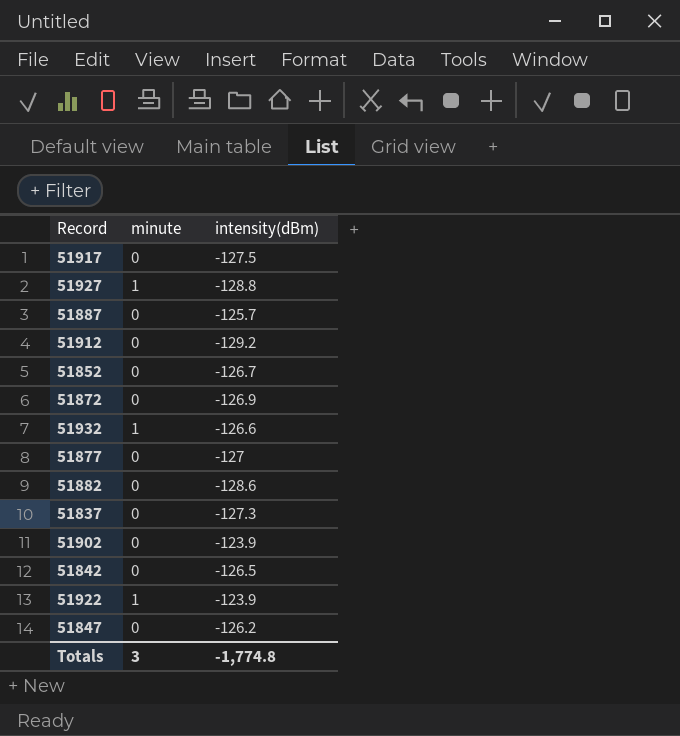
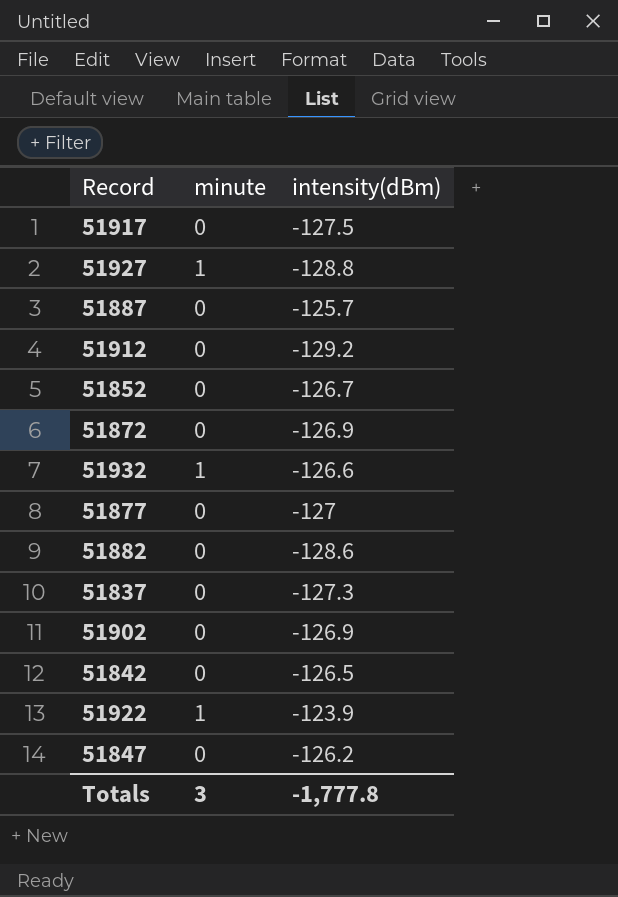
51902 | intensity(dBm): -123.9 -> -126.9
Totals | intensity(dBm): -1,774.8 -> -1,777.8

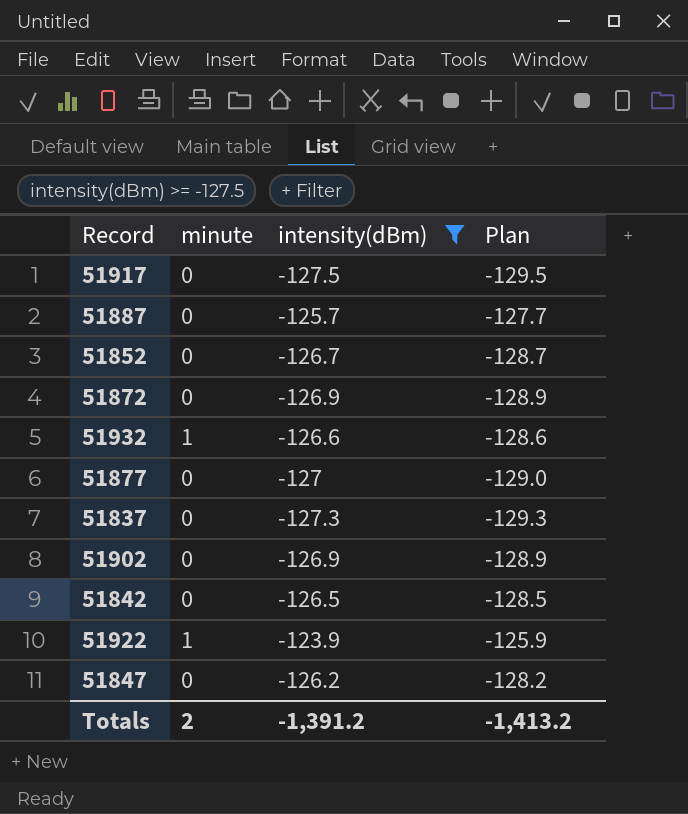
filter: none -> intensity(dBm) >= -127.5
column Plan | formula: none -> [intensity(dBm)] - 2
Totals | minute: 3 -> 2
Totals | intensity(dBm): -1,777.8 -> -1,391.2

